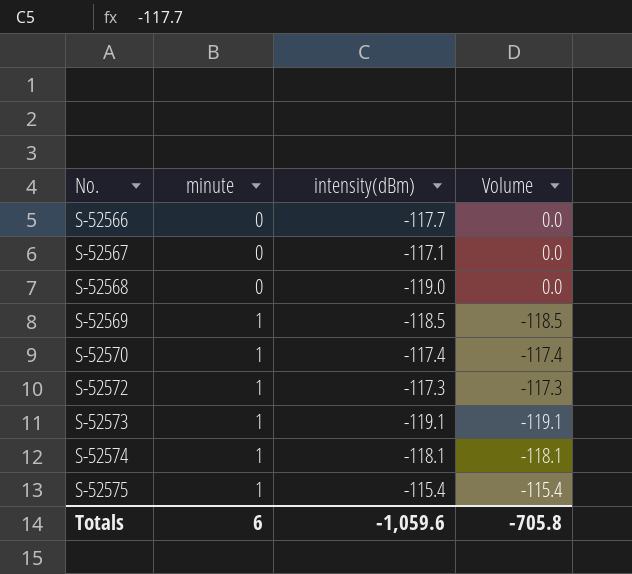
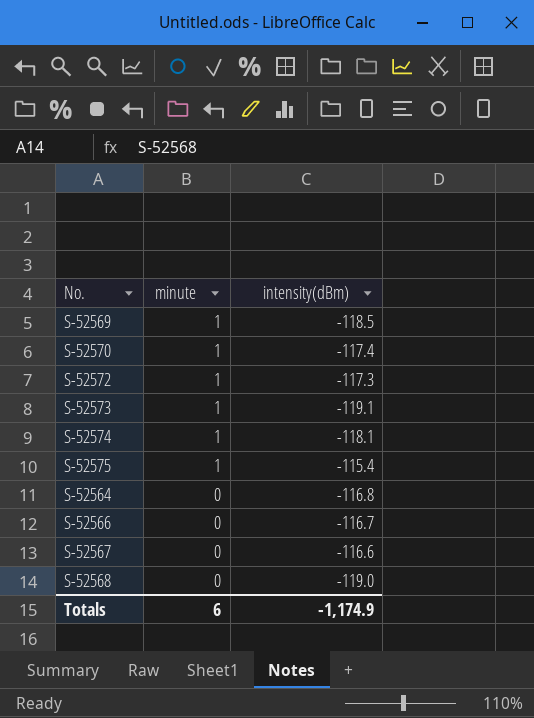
row order: No. ascending -> minute descending
column Volume | formula: [minute] * [intensity(dBm)] -> none
row S-52564: none -> 0 | -116.8
S-52566 | intensity(dBm): -117.7 -> -116.7
S-52567 | intensity(dBm): -117.1 -> -116.6
Totals | intensity(dBm): -1,059.6 -> -1,174.9

